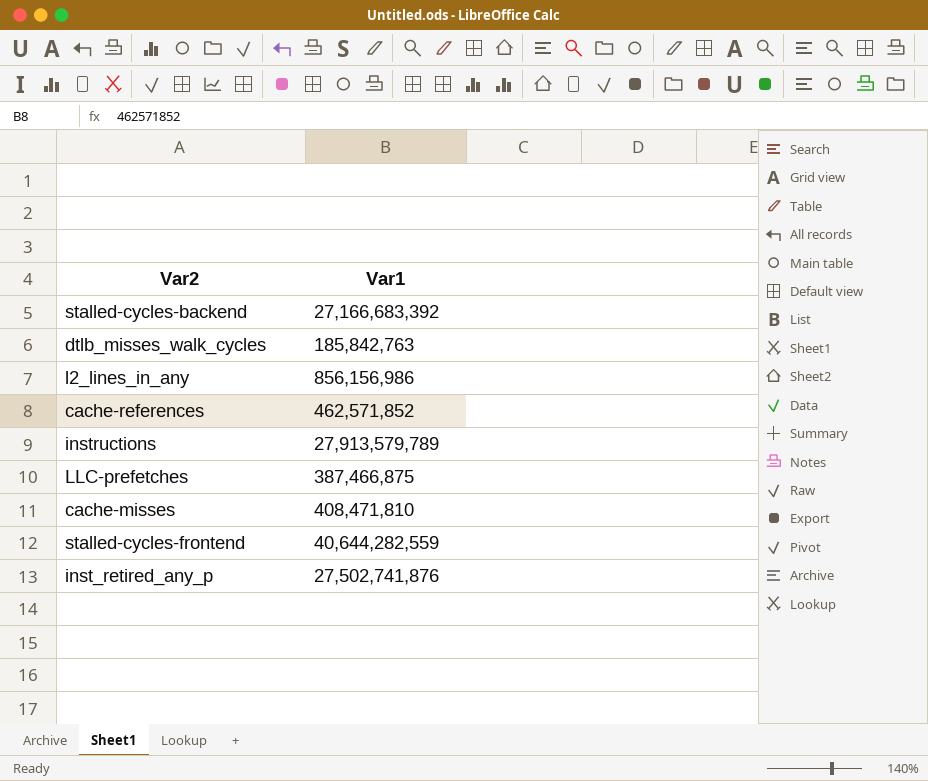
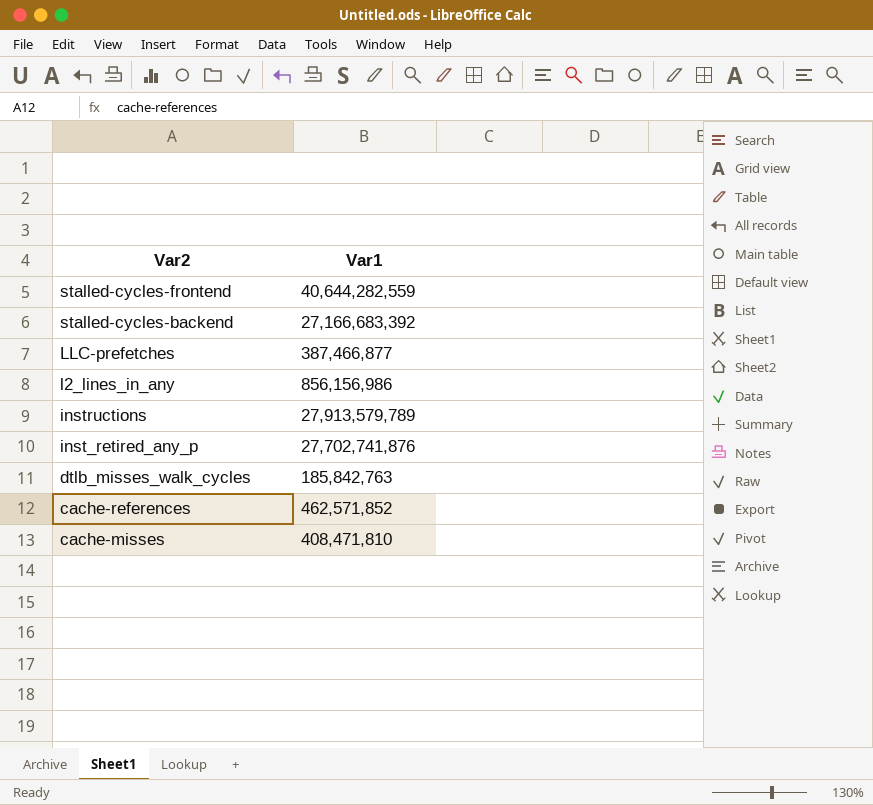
row order: none -> Var2 descending
LLC-prefetches | Var1: 387,466,875 -> 387,466,877
inst_retired_any_p | Var1: 27,502,741,876 -> 27,702,741,876

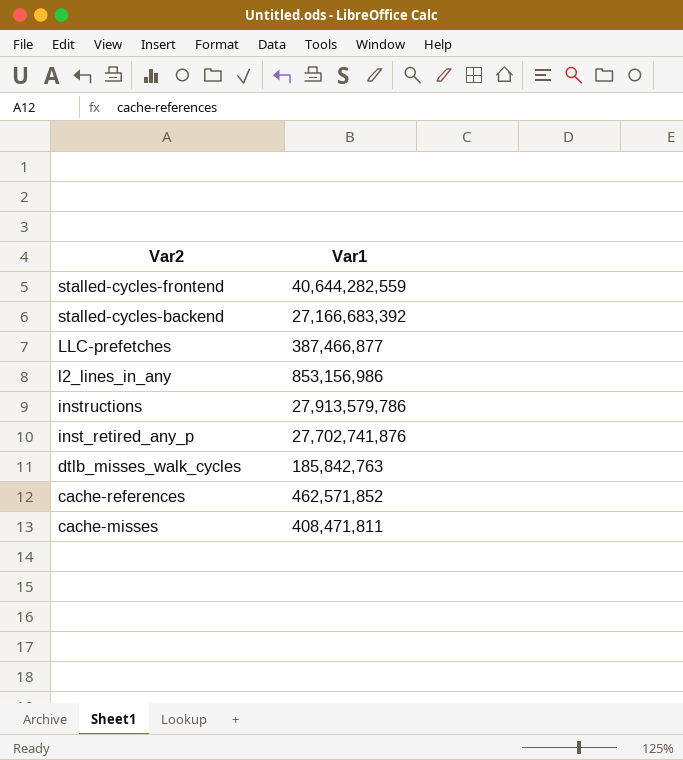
l2_lines_in_any | Var1: 856,156,986 -> 853,156,986
instructions | Var1: 27,913,579,789 -> 27,913,579,786
cache-misses | Var1: 408,471,810 -> 408,471,811

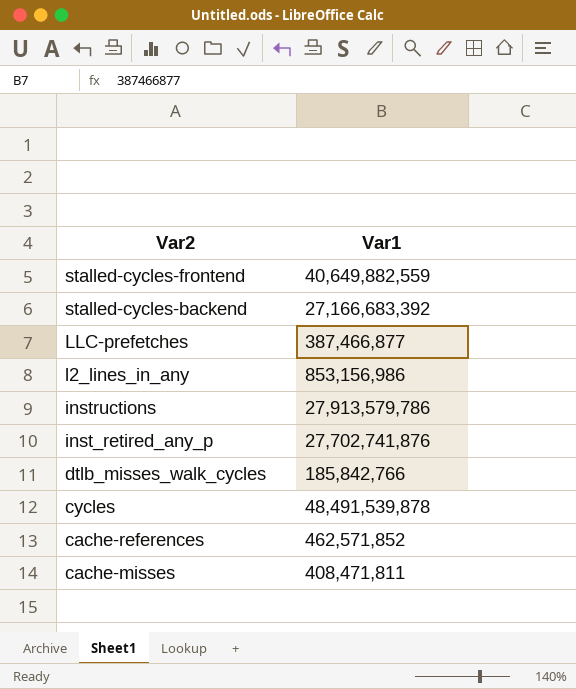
stalled-cycles-frontend | Var1: 40,644,282,559 -> 40,649,882,559
dtlb_misses_walk_cycles | Var1: 185,842,763 -> 185,842,766
row cycles: none -> 48,491,539,878

